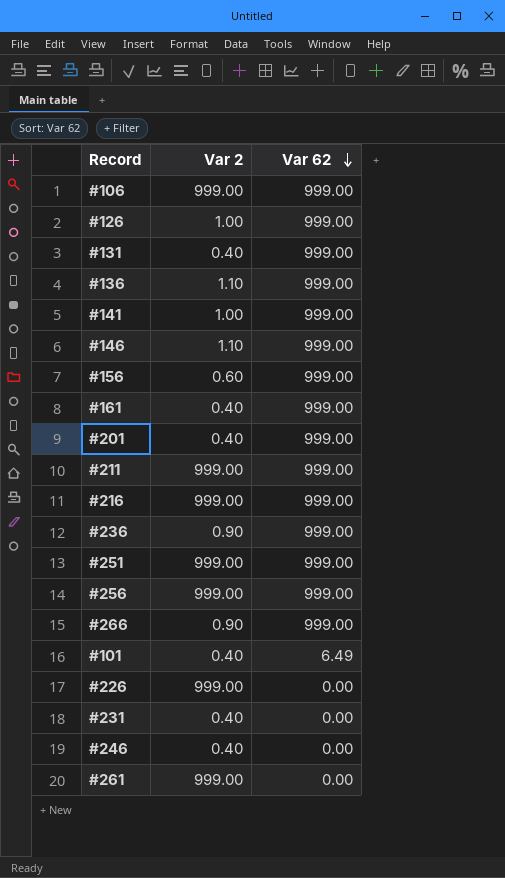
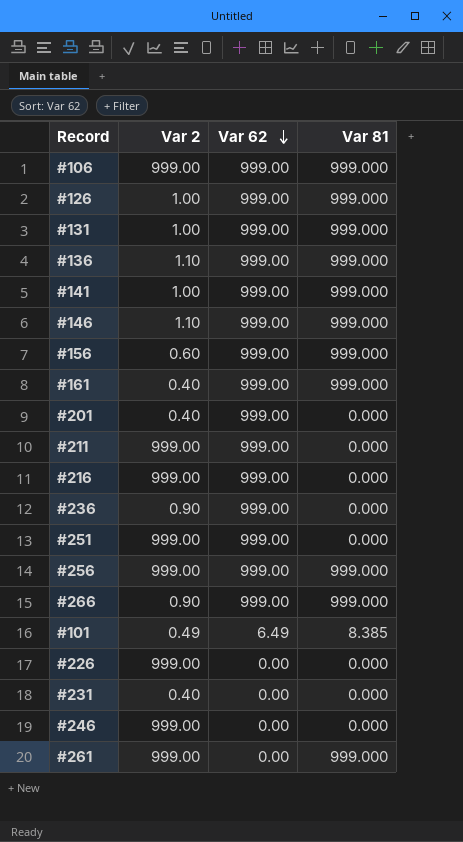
column Var 81 | position: none -> 4
#131 | Var 2: 0.40 -> 1.00
#101 | Var 2: 0.40 -> 0.49
#246 | Var 2: 0.40 -> 999.00

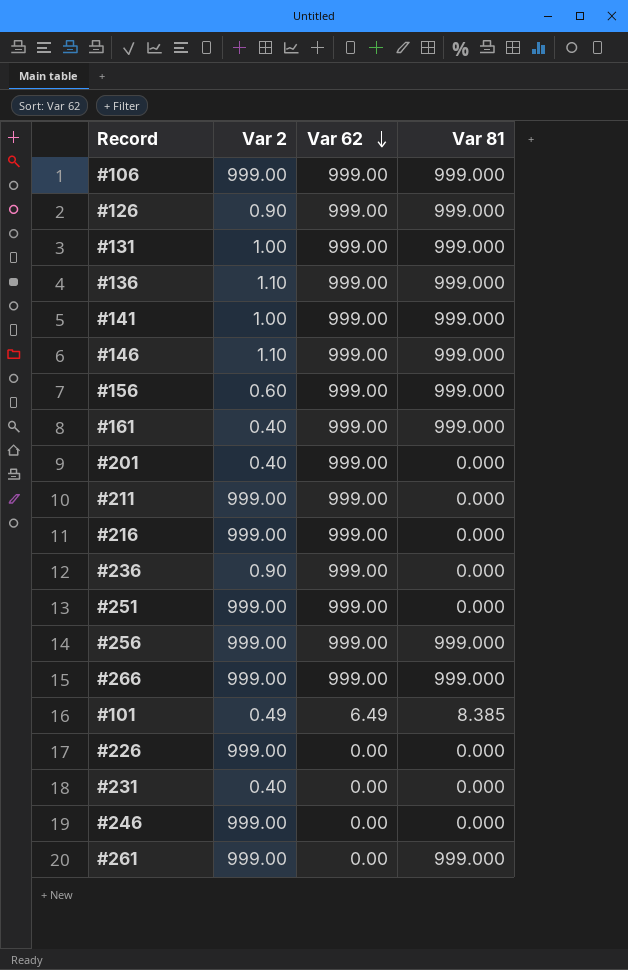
#126 | Var 2: 1.00 -> 0.90
#266 | Var 2: 0.90 -> 999.00

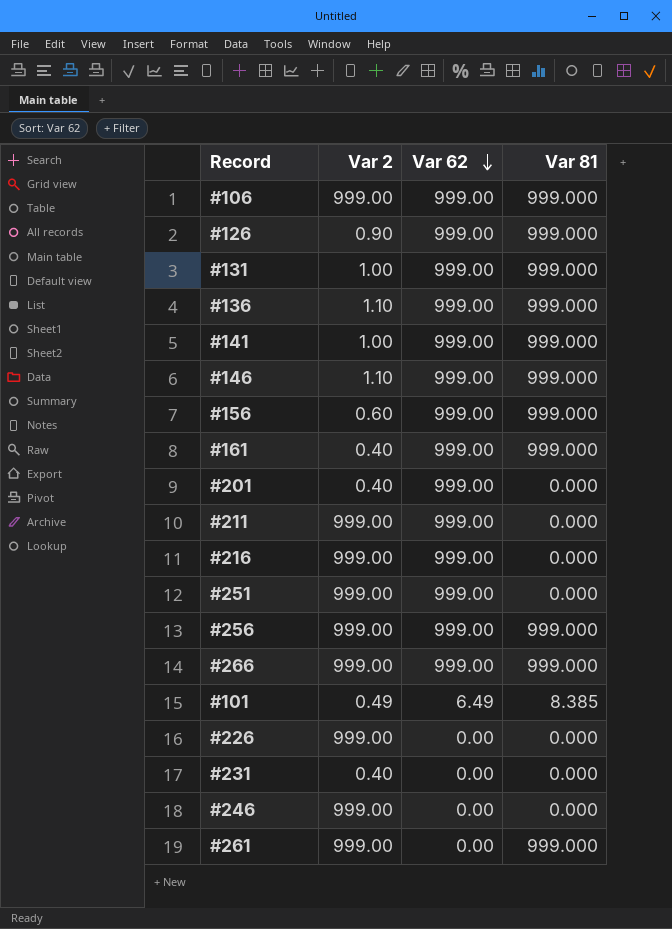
row #236: 0.90 | 999.00 | 0.000 -> none

